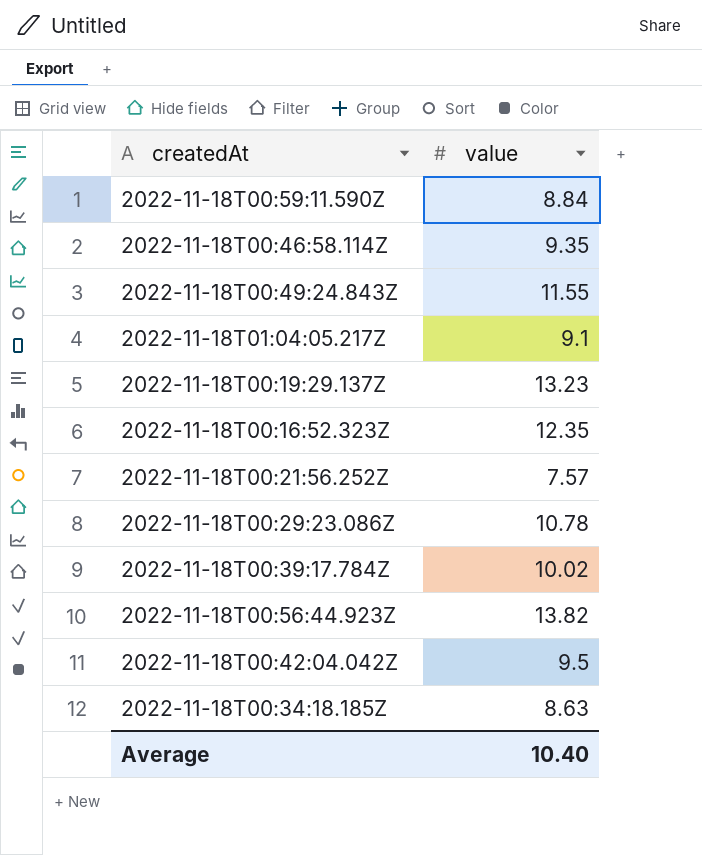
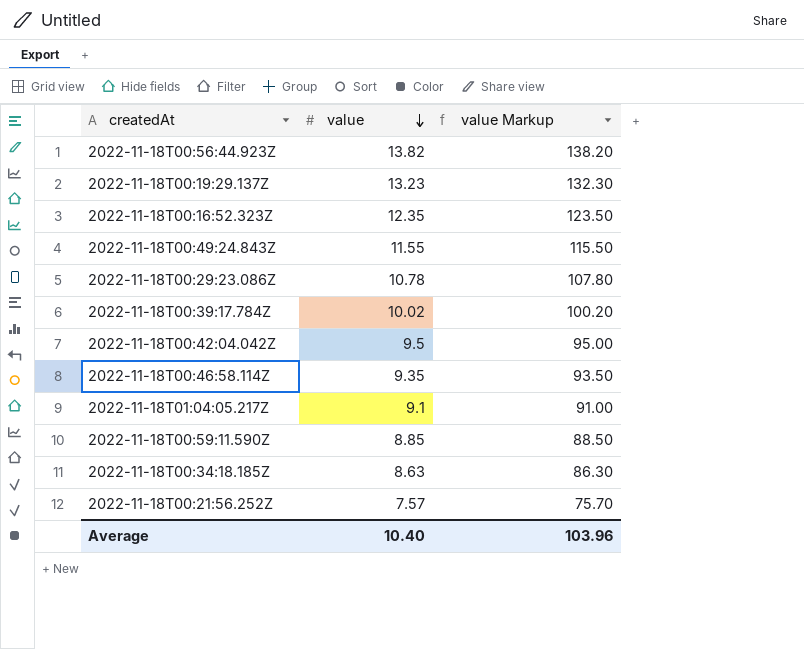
row order: none -> value descending
column value Markup | formula: none -> [value] * 10
2022-11-18T00:59:11.590Z | value: 8.84 -> 8.85

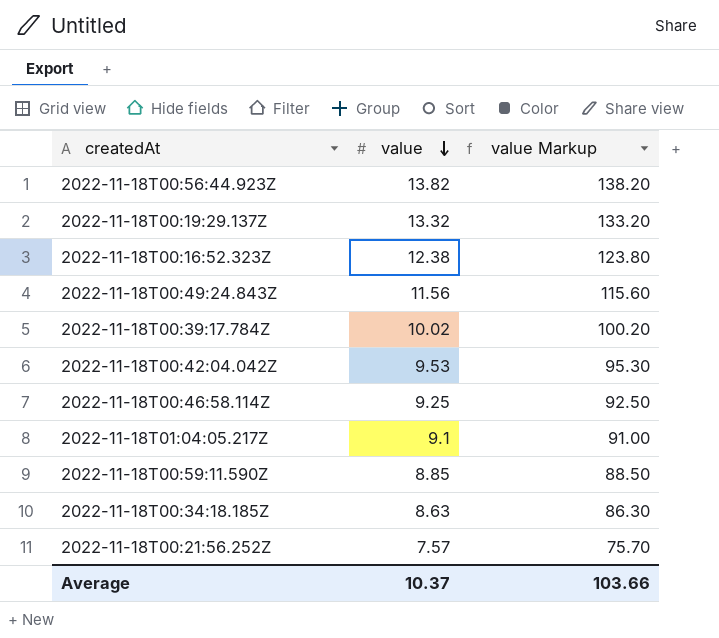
row 2022-11-18T00:29:23.086Z: 10.78 | 107.80 -> none
2022-11-18T00:19:29.137Z | value: 13.23 -> 13.32
2022-11-18T00:19:29.137Z | value Markup: 132.30 -> 133.20
2022-11-18T00:16:52.323Z | value: 12.35 -> 12.38
2022-11-18T00:16:52.323Z | value Markup: 123.50 -> 123.80
2022-11-18T00:49:24.843Z | value: 11.55 -> 11.56
2022-11-18T00:49:24.843Z | value Markup: 115.50 -> 115.60
2022-11-18T00:42:04.042Z | value: 9.5 -> 9.53
2022-11-18T00:42:04.042Z | value Markup: 95.00 -> 95.30
2022-11-18T00:46:58.114Z | value: 9.35 -> 9.25
2022-11-18T00:46:58.114Z | value Markup: 93.50 -> 92.50
Average | value: 10.40 -> 10.37
Average | value Markup: 103.96 -> 103.66

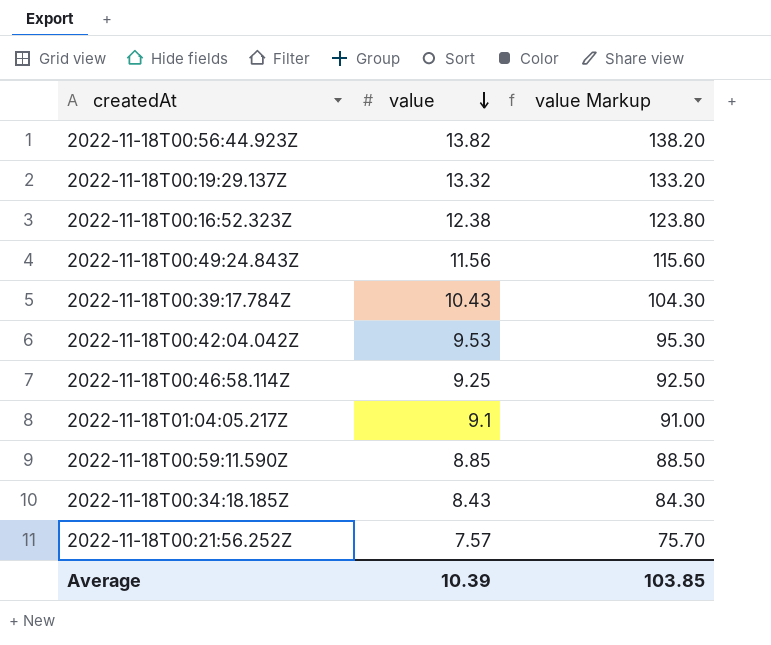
2022-11-18T00:39:17.784Z | value: 10.02 -> 10.43
2022-11-18T00:39:17.784Z | value Markup: 100.20 -> 104.30
2022-11-18T00:34:18.185Z | value: 8.63 -> 8.43
2022-11-18T00:34:18.185Z | value Markup: 86.30 -> 84.30
Average | value: 10.37 -> 10.39
Average | value Markup: 103.66 -> 103.85

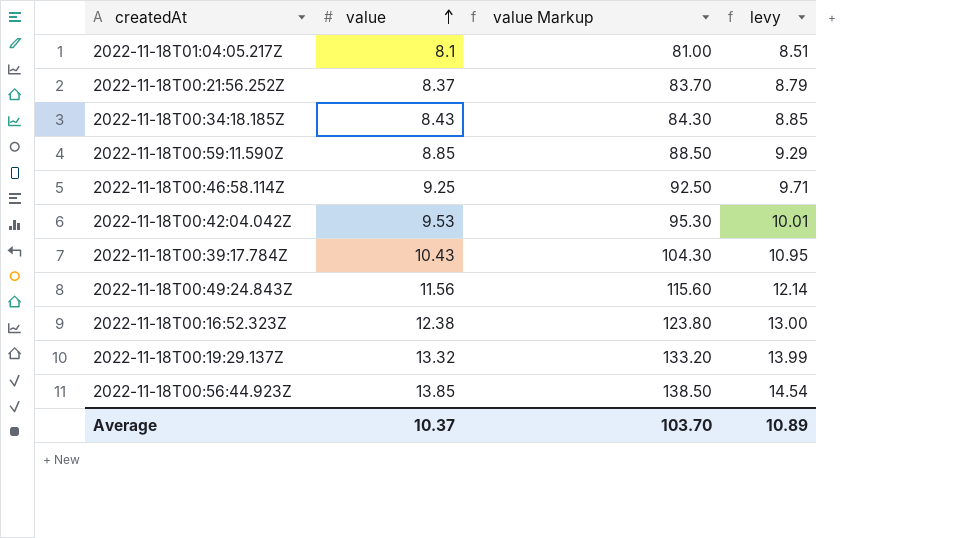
row order: value descending -> value ascending
column levy | formula: none -> [value] * 1.05
2022-11-18T01:04:05.217Z | value: 9.1 -> 8.1
2022-11-18T01:04:05.217Z | value Markup: 91.00 -> 81.00
2022-11-18T00:21:56.252Z | value: 7.57 -> 8.37
2022-11-18T00:21:56.252Z | value Markup: 75.70 -> 83.70
2022-11-18T00:56:44.923Z | value: 13.82 -> 13.85
2022-11-18T00:56:44.923Z | value Markup: 138.20 -> 138.50
Average | value: 10.39 -> 10.37
Average | value Markup: 103.85 -> 103.70

